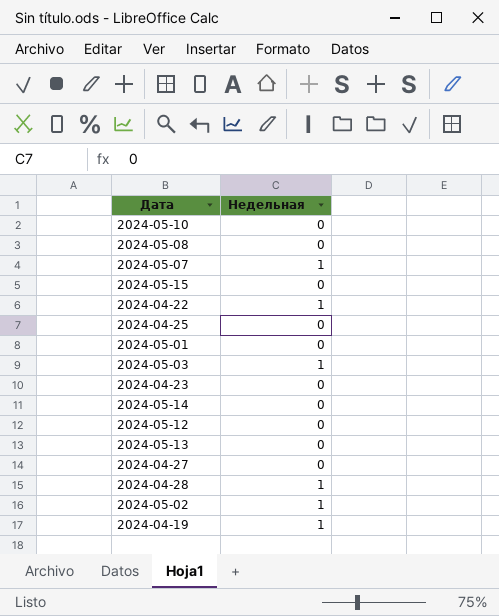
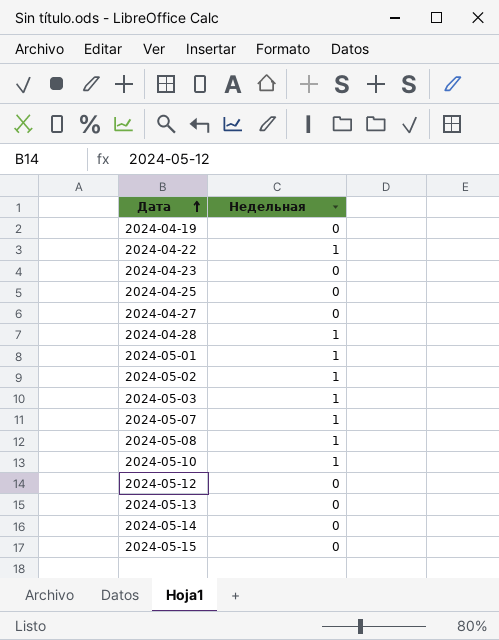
row order: none -> Дата ascending
2024-04-19 | Недельная: 1 -> 0
2024-05-01 | Недельная: 0 -> 1
2024-05-08 | Недельная: 0 -> 1
2024-05-10 | Недельная: 0 -> 1

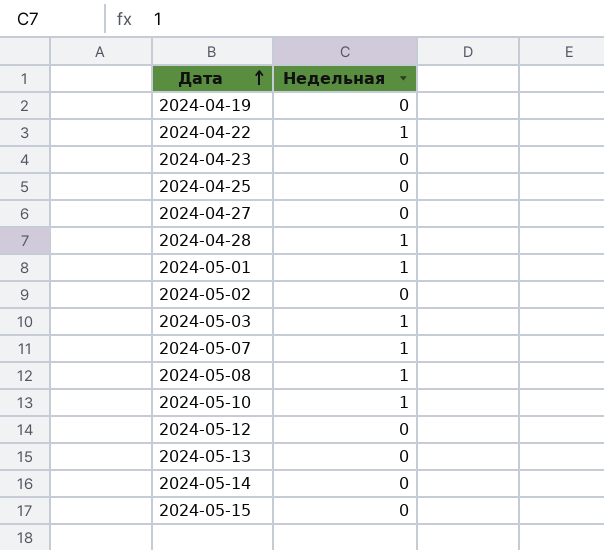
2024-05-02 | Недельная: 1 -> 0

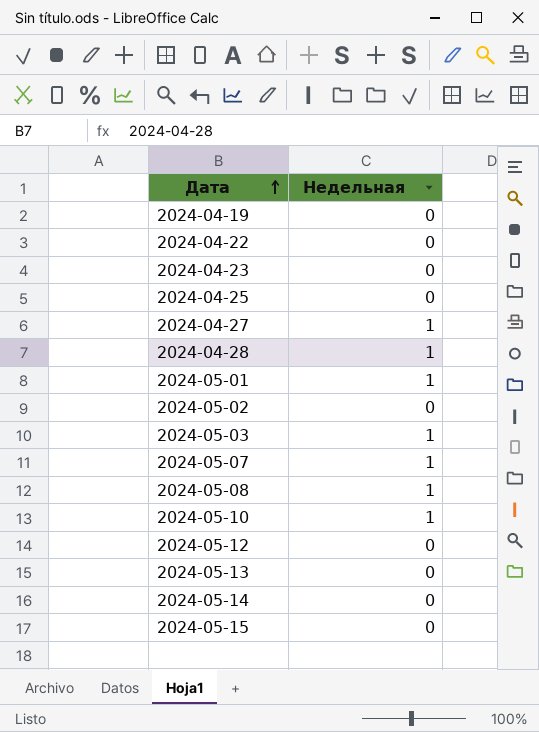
2024-04-22 | Недельная: 1 -> 0
2024-04-27 | Недельная: 0 -> 1

